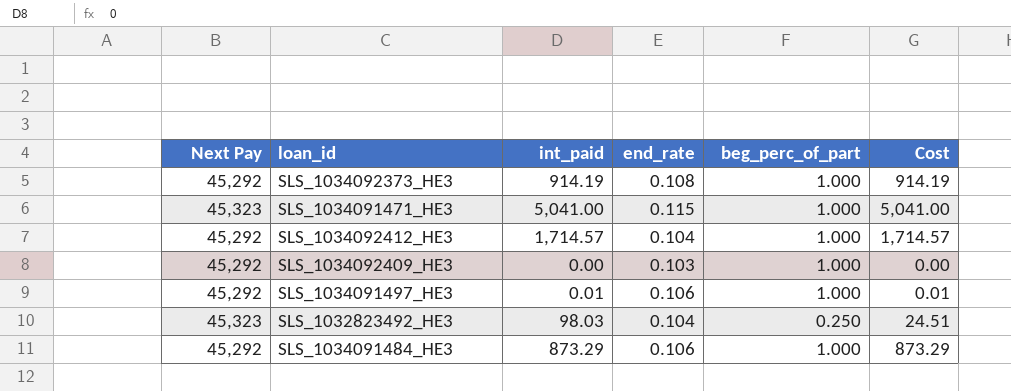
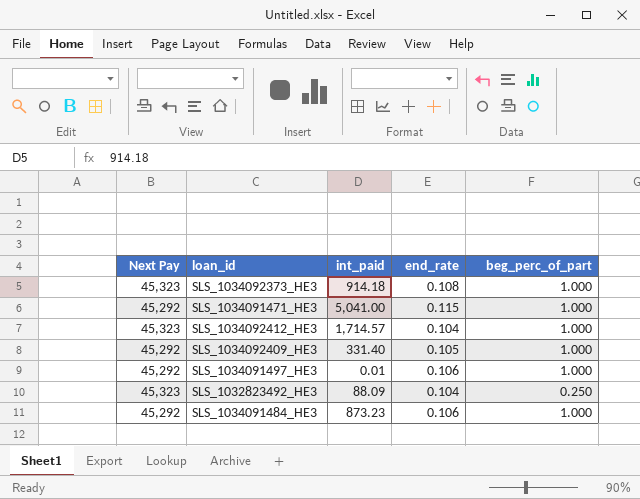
column Cost | formula: [int_paid] * [beg_perc_of_part] -> none
SLS_1034092373_HE3 | Next Pay: 45,292 -> 45,323
SLS_1034092373_HE3 | int_paid: 914.19 -> 914.18
SLS_1034091471_HE3 | Next Pay: 45,323 -> 45,292
SLS_1034092412_HE3 | Next Pay: 45,292 -> 45,323
SLS_1034092409_HE3 | int_paid: 0.00 -> 331.40
SLS_1034092409_HE3 | end_rate: 0.103 -> 0.105
SLS_1032823492_HE3 | int_paid: 98.03 -> 88.09
SLS_1034091484_HE3 | int_paid: 873.29 -> 873.23

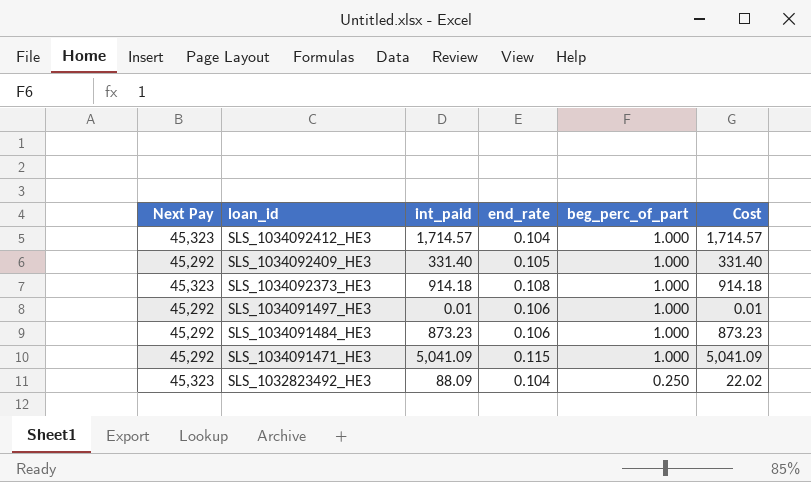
row order: none -> loan_id descending
column Cost | formula: none -> [int_paid] * [beg_perc_of_part]
SLS_1034091471_HE3 | int_paid: 5,041.00 -> 5,041.09

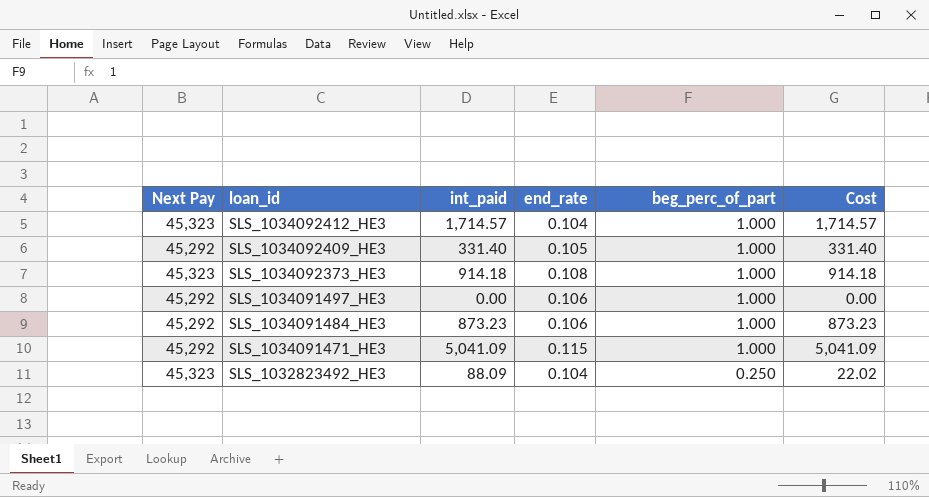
SLS_1034091497_HE3 | int_paid: 0.01 -> 0.00
SLS_1034091497_HE3 | Cost: 0.01 -> 0.00

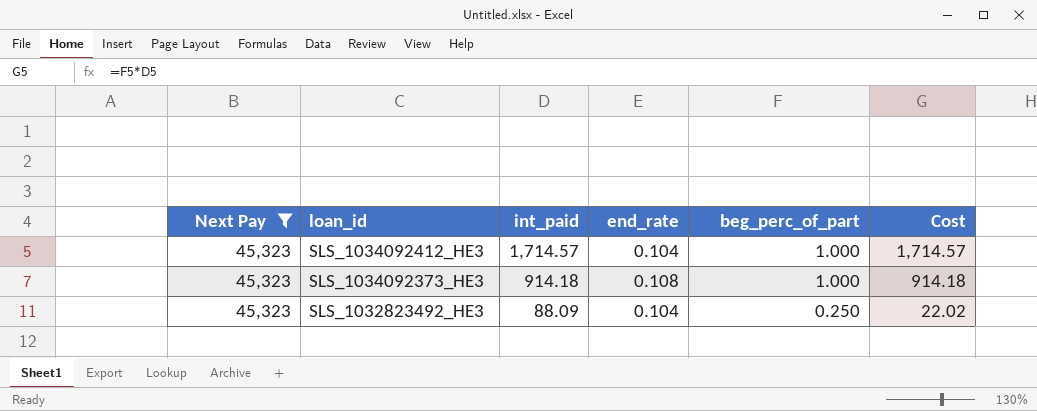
filter: none -> Next Pay = 45,323

